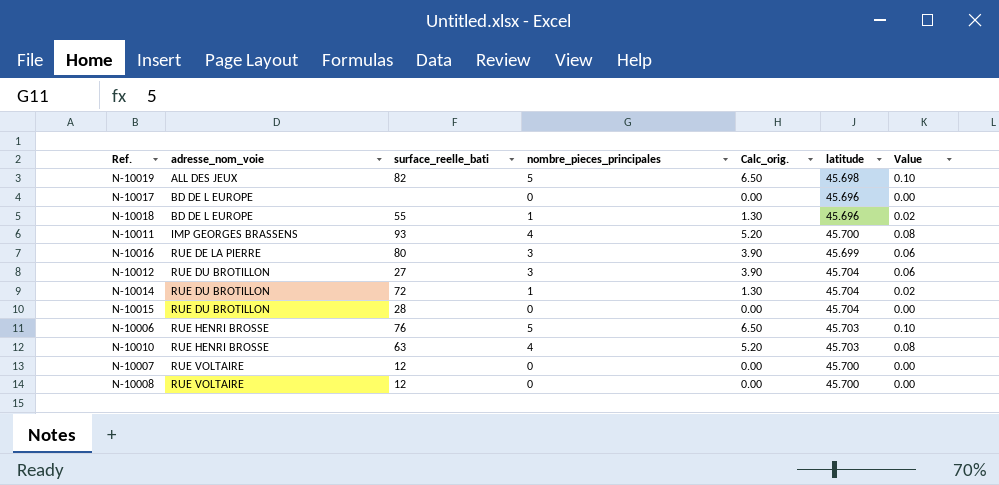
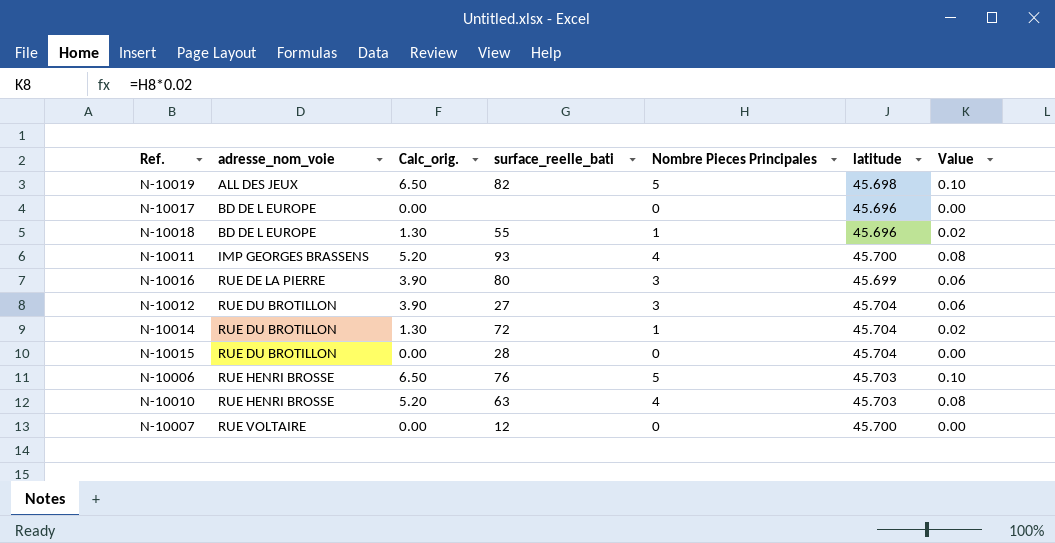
column Calc_orig. | position: 5 -> 3
column name: nombre_pieces_principales -> Nombre Pieces Principales
row N-10008: RUE VOLTAIRE | 12 | 0 | 0.00 | 45.700 | 0.00 -> none

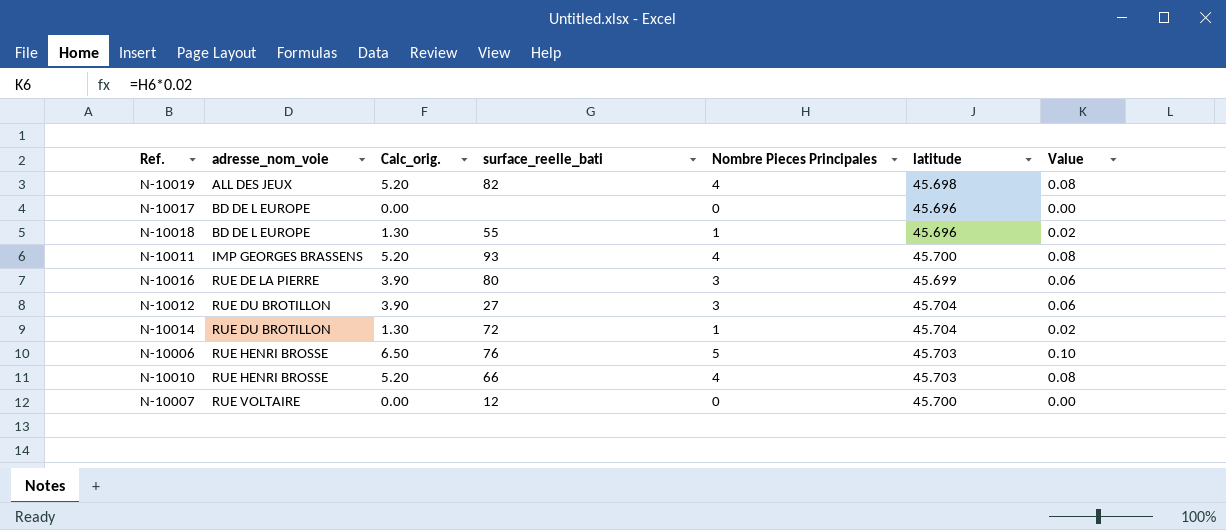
row N-10015: RUE DU BROTILLON | 0.00 | 28 | 0 | 45.704 | 0.00 -> none
N-10019 | Calc_orig.: 6.50 -> 5.20
N-10019 | Nombre Pieces Principales: 5 -> 4
N-10019 | Value: 0.10 -> 0.08
N-10010 | surface_reelle_bati: 63 -> 66

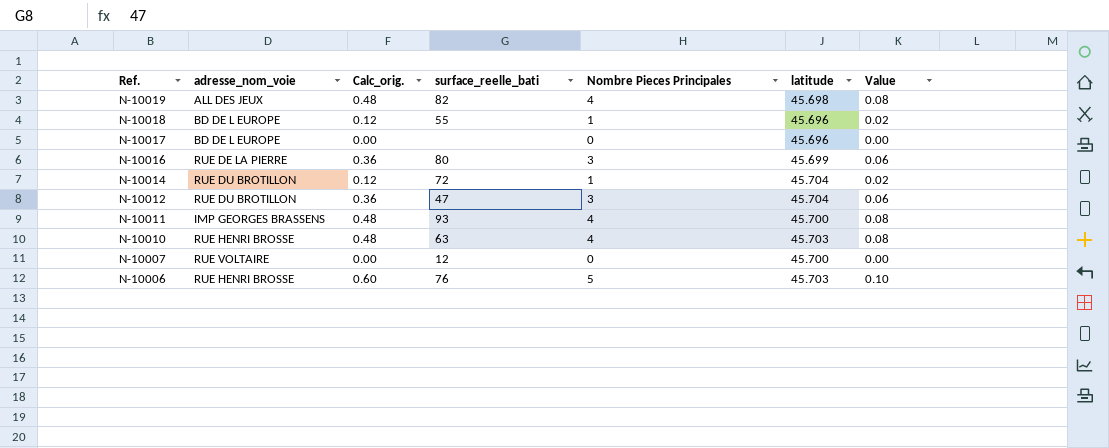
row order: adresse_nom_voie ascending -> Ref. descending
column Calc_orig. | formula: [Nombre Pieces Principales] * 1.3 -> [Nombre Pieces Principales] * 0.12
N-10012 | surface_reelle_bati: 27 -> 47
N-10010 | surface_reelle_bati: 66 -> 63

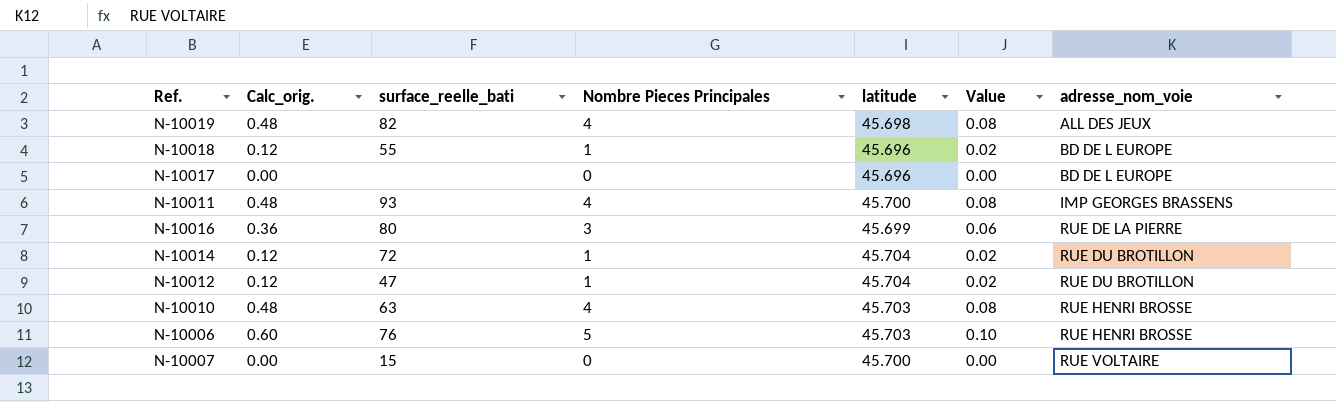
row order: Ref. descending -> adresse_nom_voie ascending
column adresse_nom_voie | position: 2 -> 7
N-10012 | Calc_orig.: 0.36 -> 0.12
N-10012 | Nombre Pieces Principales: 3 -> 1
N-10012 | Value: 0.06 -> 0.02
N-10007 | surface_reelle_bati: 12 -> 15

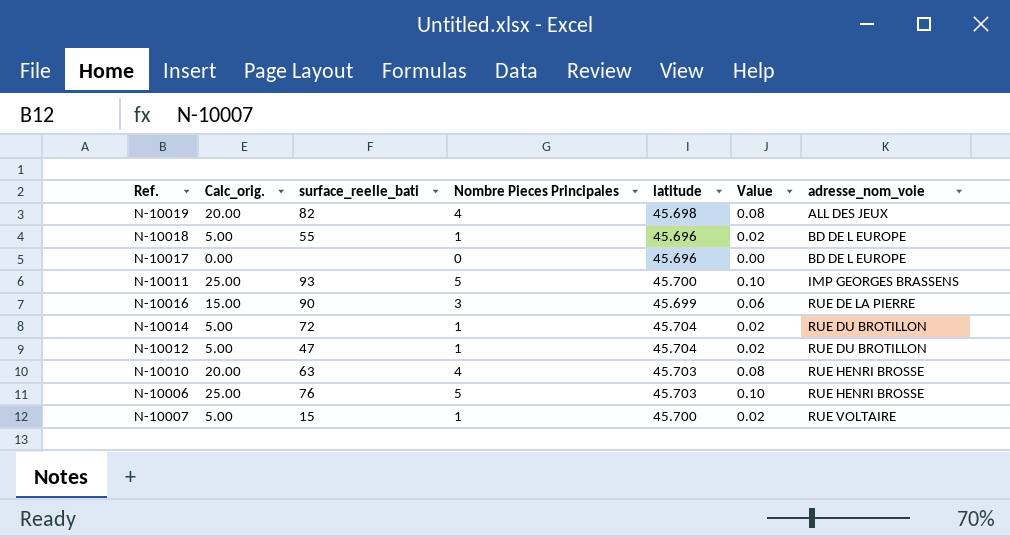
column Calc_orig. | formula: [Nombre Pieces Principales] * 0.12 -> [Nombre Pieces Principales] * 5
N-10011 | Nombre Pieces Principales: 4 -> 5
N-10011 | Value: 0.08 -> 0.10
N-10016 | surface_reelle_bati: 80 -> 90
N-10007 | Nombre Pieces Principales: 0 -> 1
N-10007 | Value: 0.00 -> 0.02

